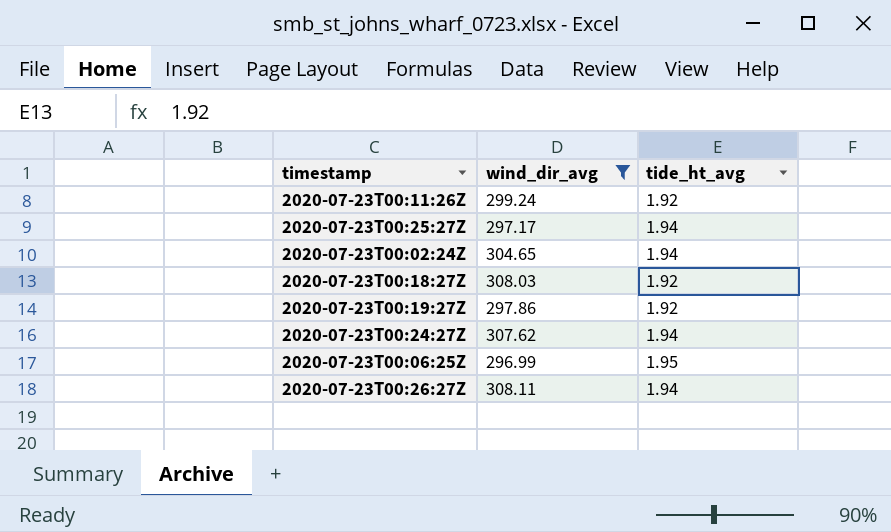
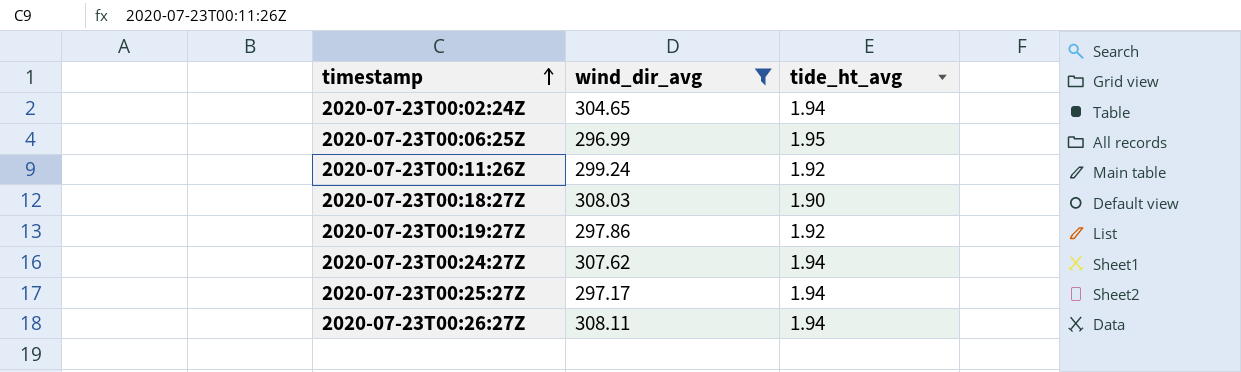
row order: none -> timestamp ascending
2020-07-23T00:18:27Z | tide_ht_avg: 1.92 -> 1.90

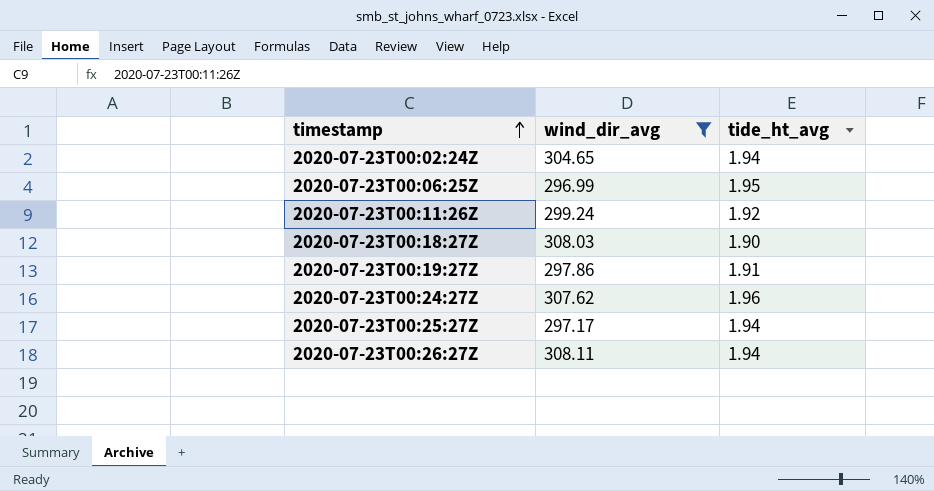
2020-07-23T00:19:27Z | tide_ht_avg: 1.92 -> 1.91
2020-07-23T00:24:27Z | tide_ht_avg: 1.94 -> 1.96

